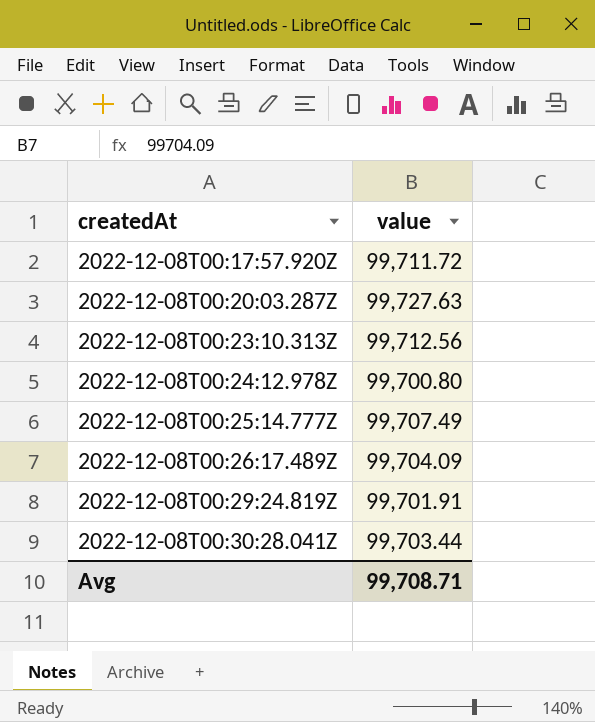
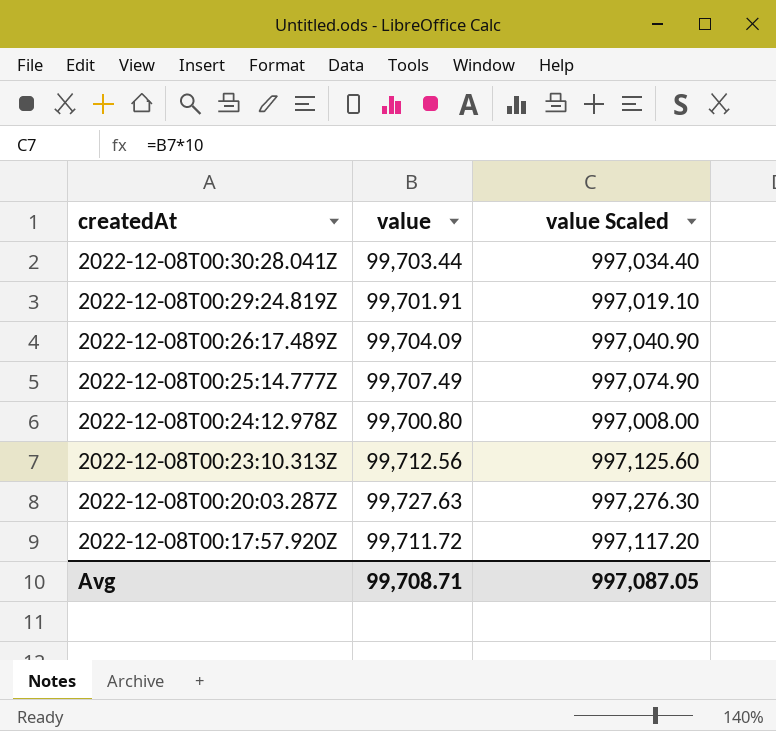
row order: createdAt ascending -> createdAt descending
column value Scaled | formula: none -> [value] * 10

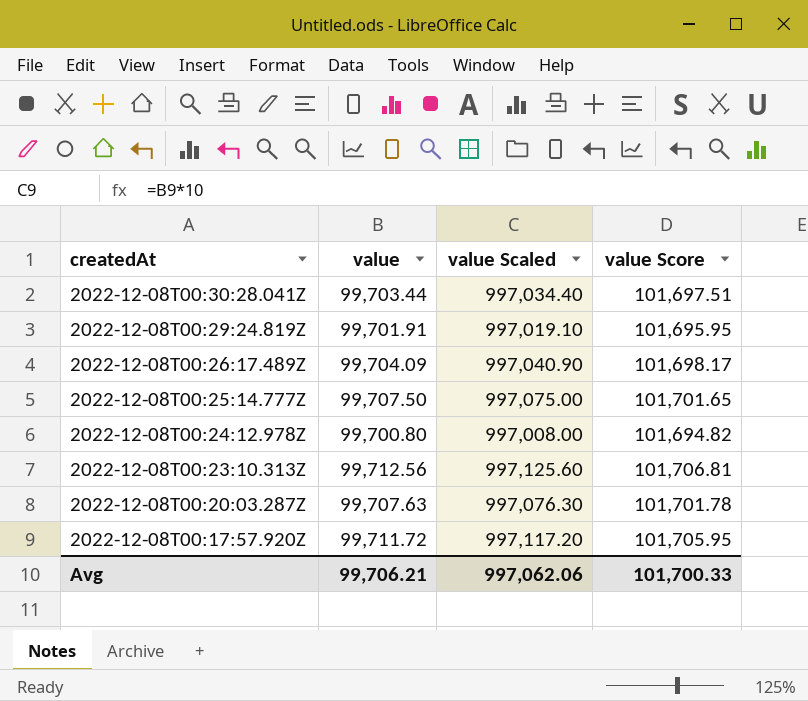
column value Score | formula: none -> [value] * 1.02
2022-12-08T00:25:14.777Z | value: 99,707.49 -> 99,707.50
2022-12-08T00:25:14.777Z | value Scaled: 997,074.90 -> 997,075.00
2022-12-08T00:20:03.287Z | value: 99,727.63 -> 99,707.63
2022-12-08T00:20:03.287Z | value Scaled: 997,276.30 -> 997,076.30
Avg | value: 99,708.71 -> 99,706.21
Avg | value Scaled: 997,087.05 -> 997,062.06

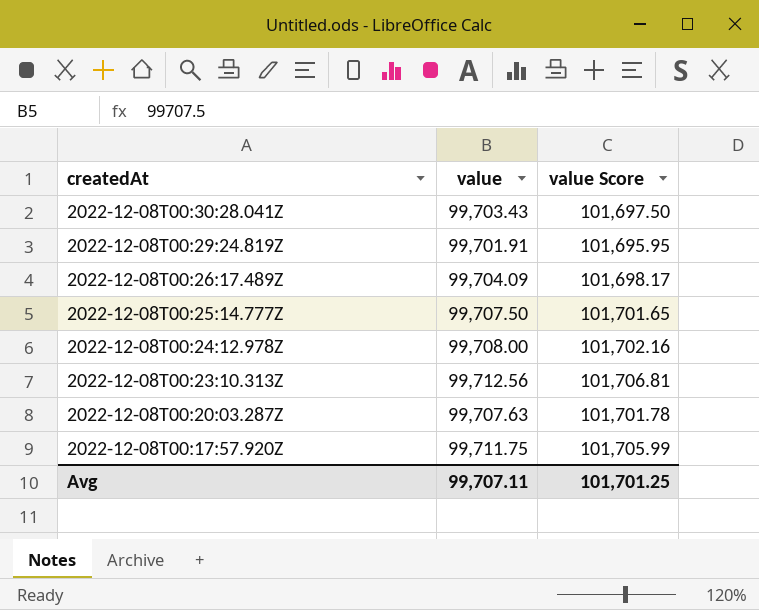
column value Scaled | formula: [value] * 10 -> none
2022-12-08T00:30:28.041Z | value: 99,703.44 -> 99,703.43
2022-12-08T00:30:28.041Z | value Score: 101,697.51 -> 101,697.50
2022-12-08T00:24:12.978Z | value: 99,700.80 -> 99,708.00
2022-12-08T00:24:12.978Z | value Score: 101,694.82 -> 101,702.16
2022-12-08T00:17:57.920Z | value: 99,711.72 -> 99,711.75
2022-12-08T00:17:57.920Z | value Score: 101,705.95 -> 101,705.99
Avg | value: 99,706.21 -> 99,707.11
Avg | value Score: 101,700.33 -> 101,701.25

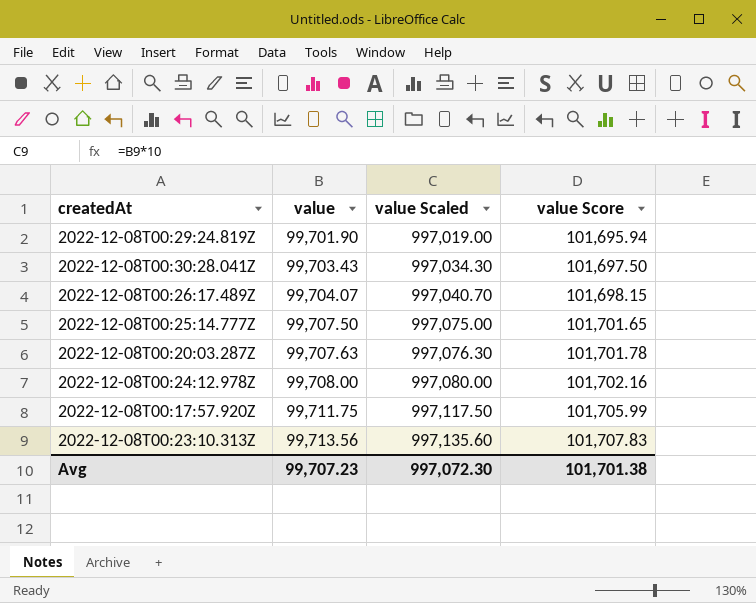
row order: createdAt descending -> value ascending
column value Scaled | formula: none -> [value] * 10
2022-12-08T00:29:24.819Z | value: 99,701.91 -> 99,701.90
2022-12-08T00:29:24.819Z | value Score: 101,695.95 -> 101,695.94
2022-12-08T00:26:17.489Z | value: 99,704.09 -> 99,704.07
2022-12-08T00:26:17.489Z | value Score: 101,698.17 -> 101,698.15
2022-12-08T00:23:10.313Z | value: 99,712.56 -> 99,713.56
2022-12-08T00:23:10.313Z | value Score: 101,706.81 -> 101,707.83
Avg | value: 99,707.11 -> 99,707.23
Avg | value Score: 101,701.25 -> 101,701.38

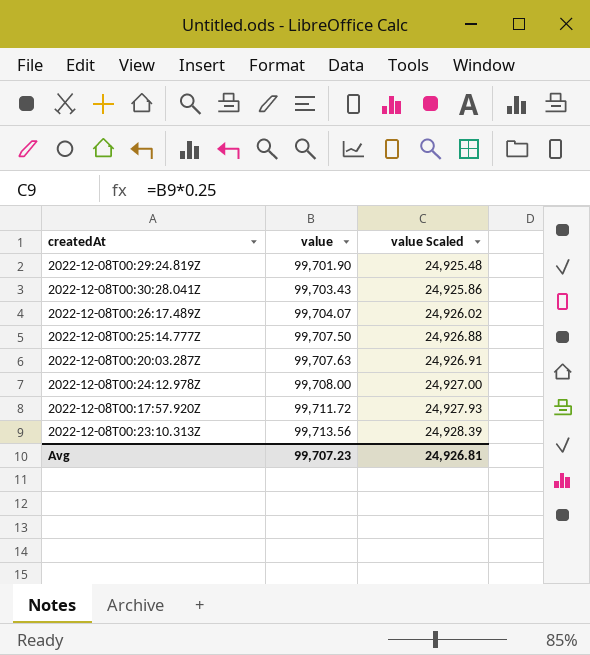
column value Score | formula: [value] * 1.02 -> none
column value Scaled | formula: [value] * 10 -> [value] * 0.25
2022-12-08T00:17:57.920Z | value: 99,711.75 -> 99,711.72
Avg | value Scaled: 997,072.30 -> 24,926.81

